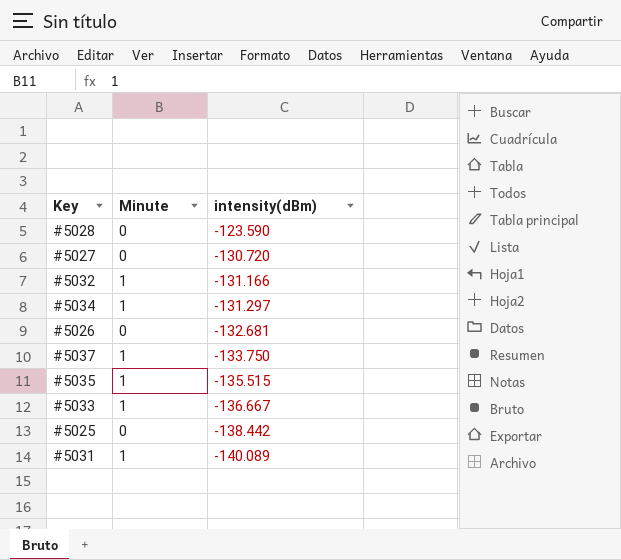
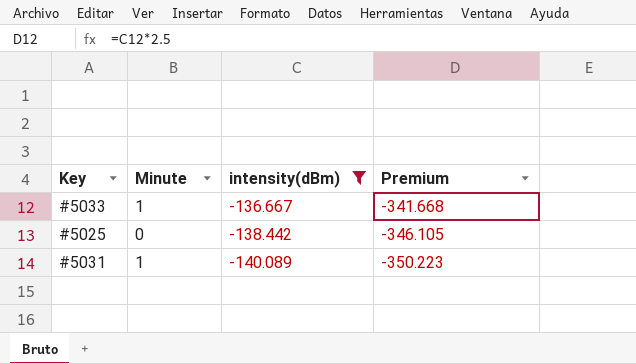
filter: none -> intensity(dBm) <= -136.667
column Premium | formula: none -> [intensity(dBm)] * 2.5

